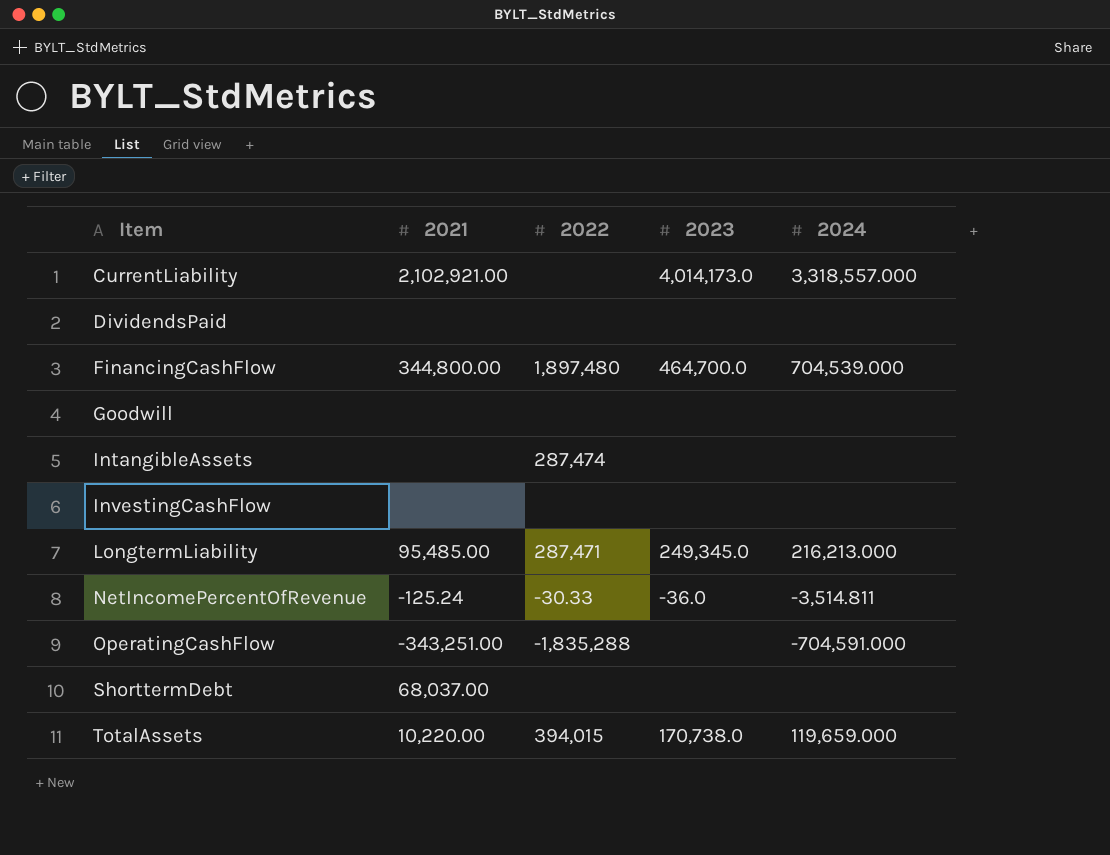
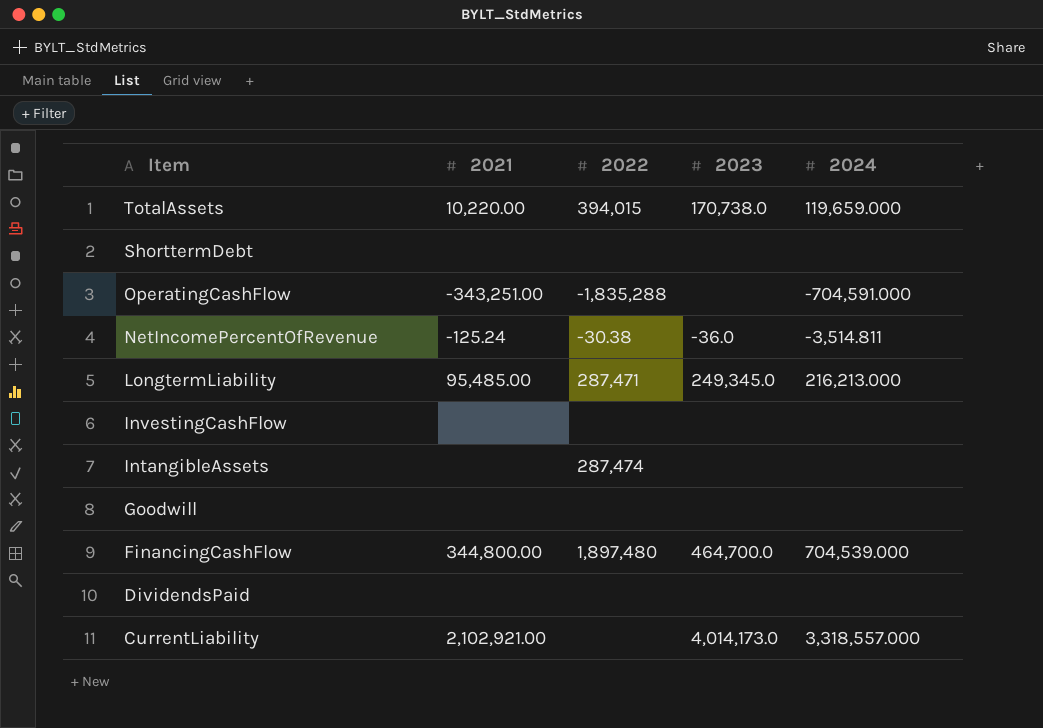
row order: Item ascending -> Item descending
ShorttermDebt | 2021: 68,037.00 -> none
NetIncomePercentOfRevenue | 2022: -30.33 -> -30.38

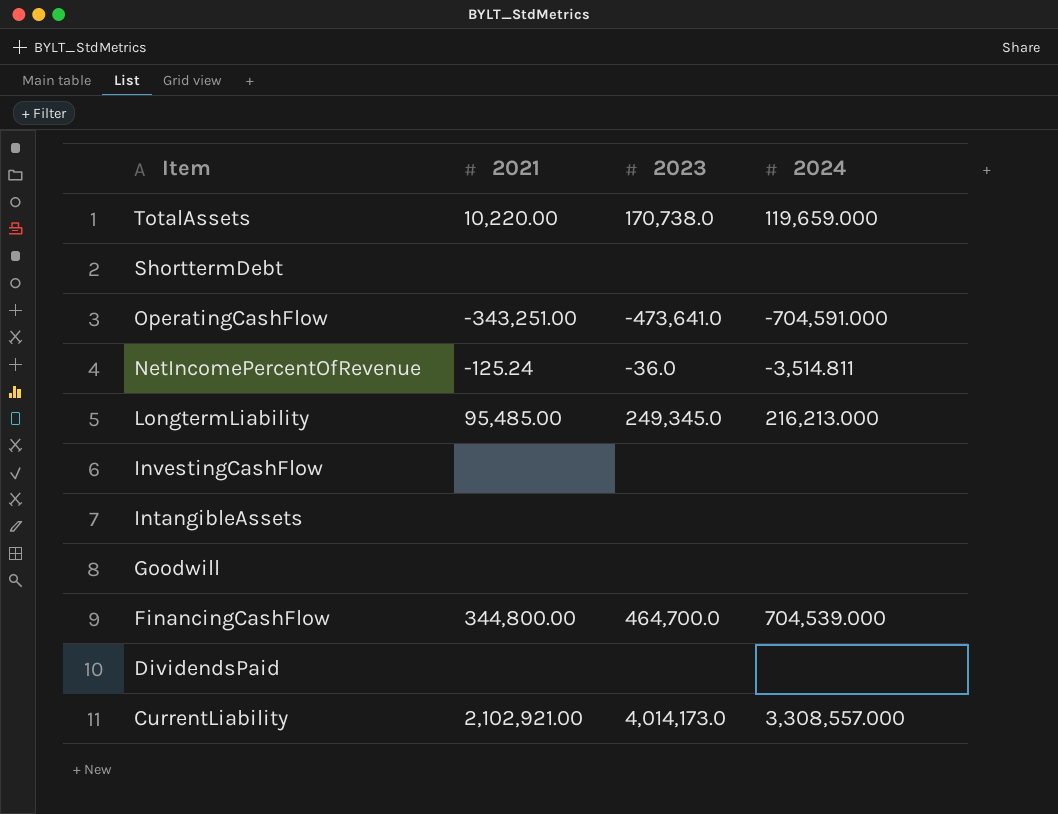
column 2022 | position: 3 -> none
OperatingCashFlow | 2023: none -> -473,641.0
CurrentLiability | 2024: 3,318,557.000 -> 3,308,557.000

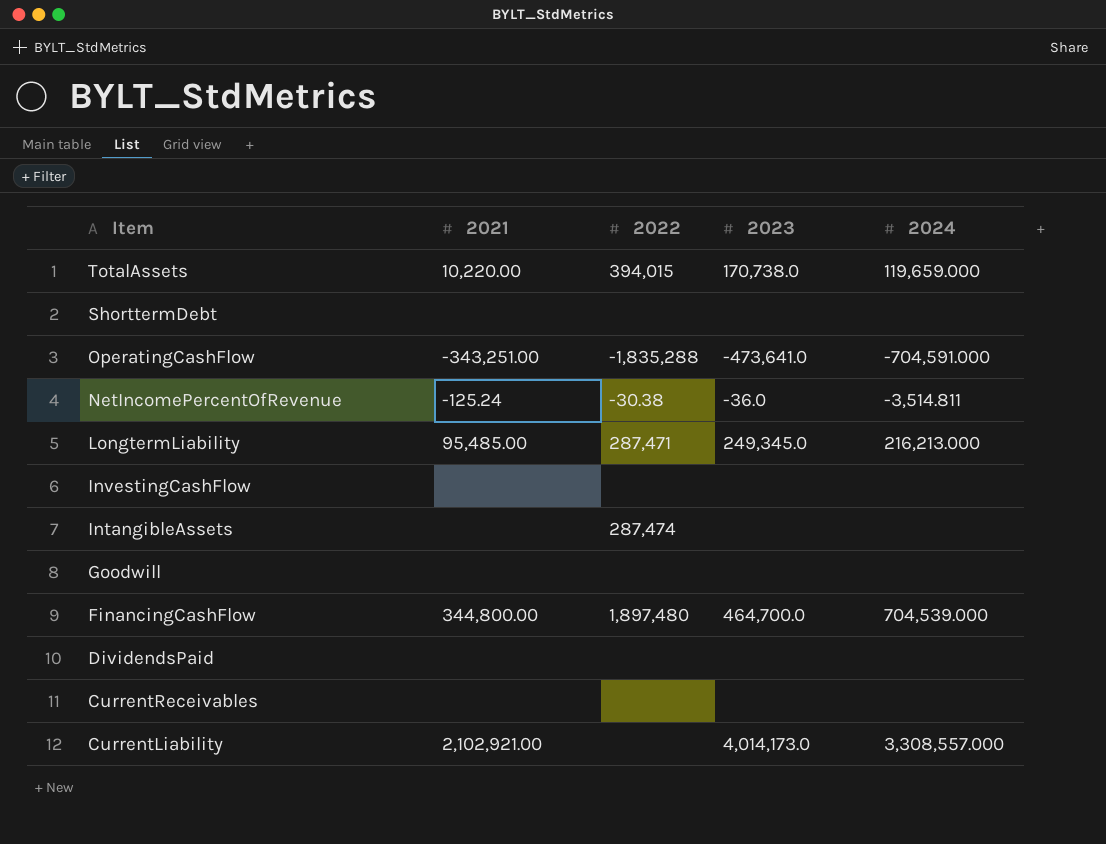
column 2022 | position: none -> 3
row CurrentReceivables: none -> none | none | none | none

